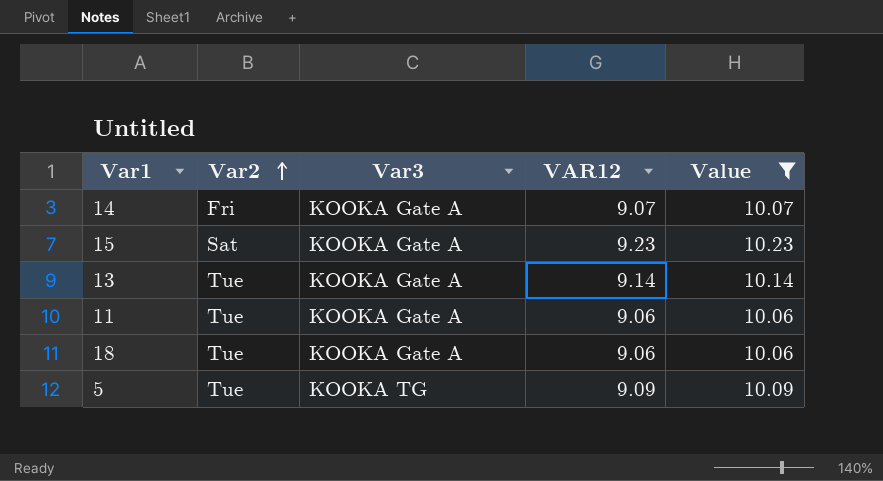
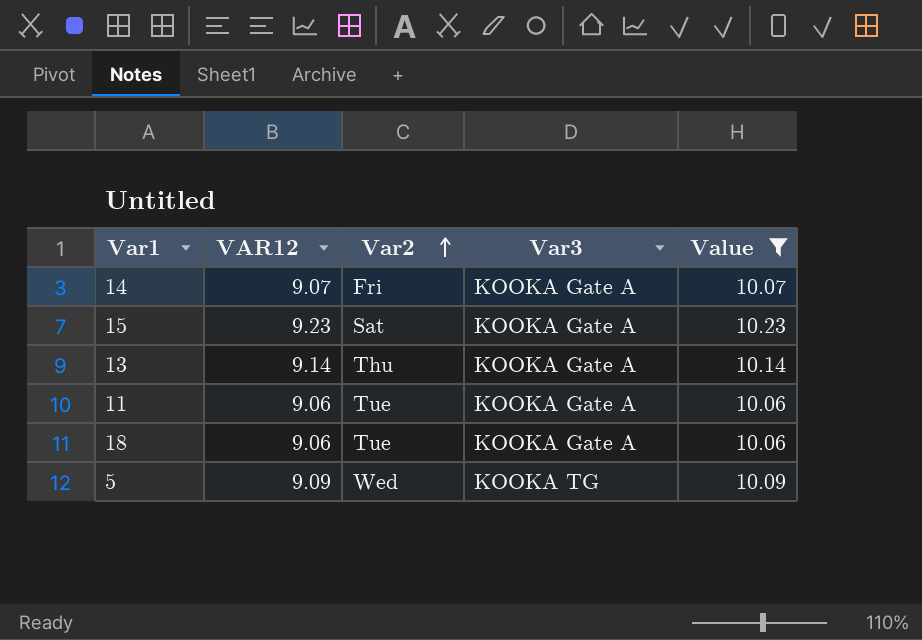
column VAR12 | position: 4 -> 2
13 | Var2: Tue -> Thu
5 | Var2: Tue -> Wed

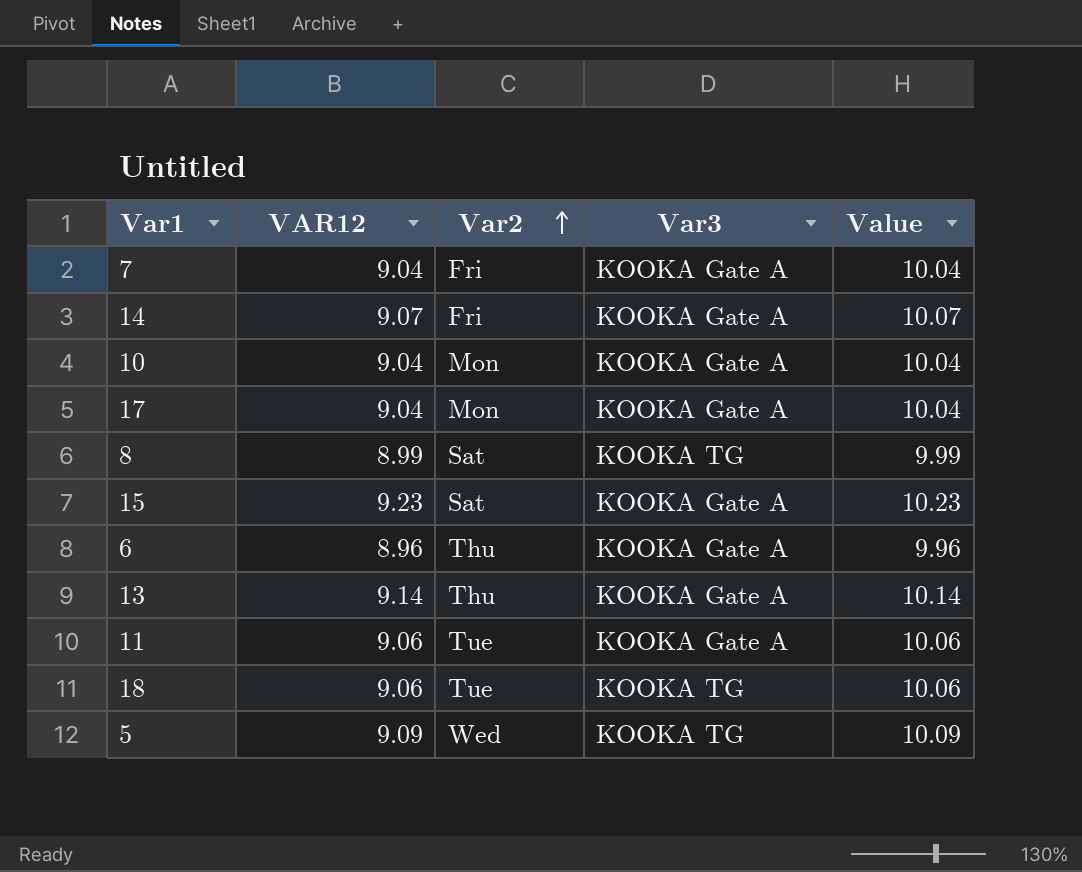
filter: Value >= 10.06 -> none
18 | Var3: KOOKA Gate A -> KOOKA TG

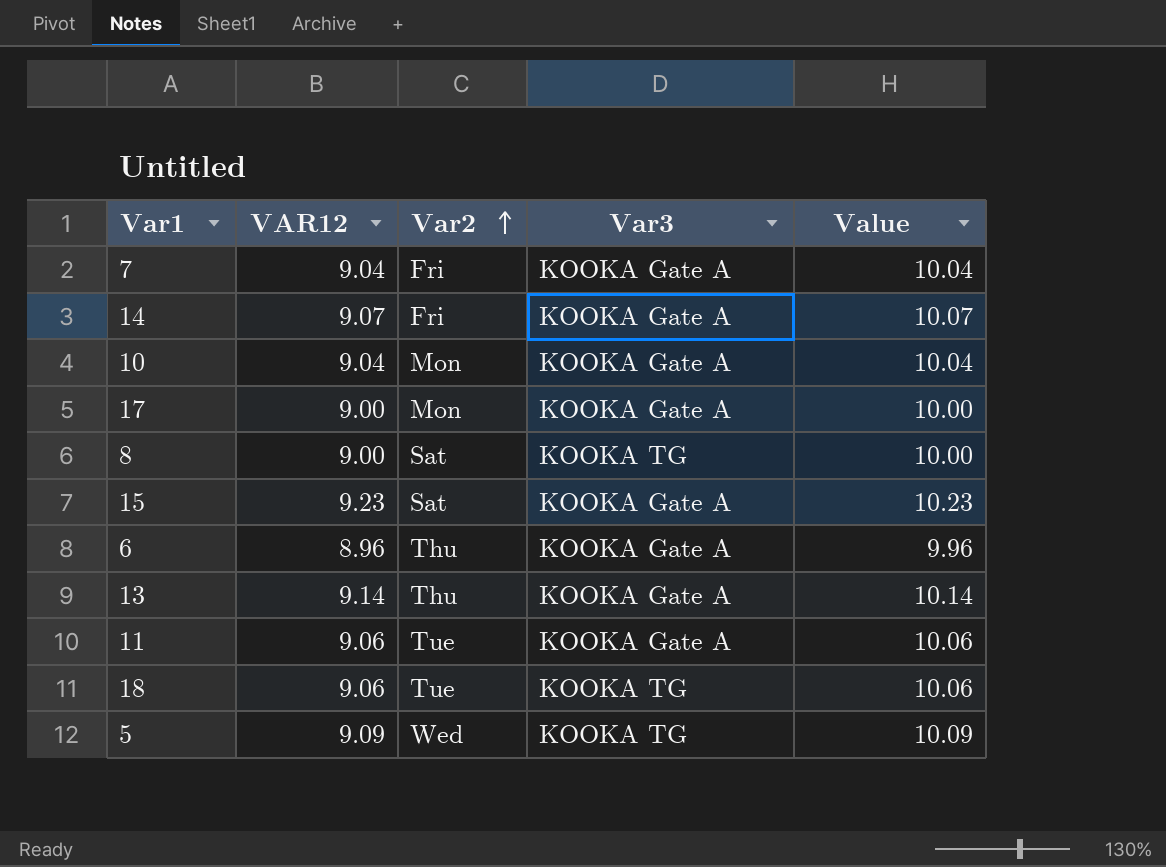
17 | VAR12: 9.04 -> 9.00
17 | Value: 10.04 -> 10.00
8 | VAR12: 8.99 -> 9.00
8 | Value: 9.99 -> 10.00

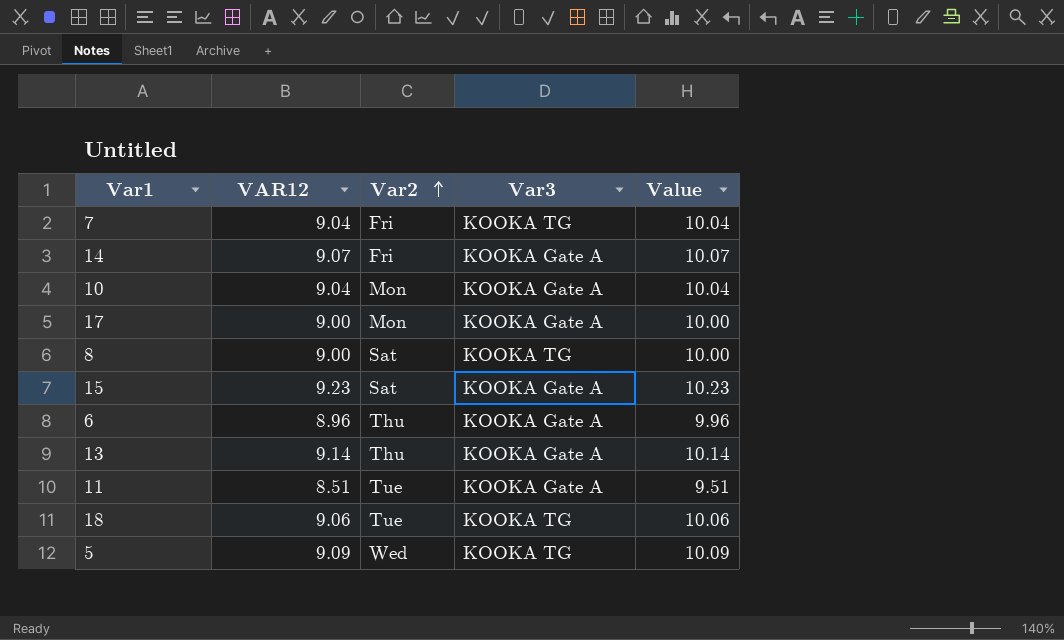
7 | Var3: KOOKA Gate A -> KOOKA TG
11 | VAR12: 9.06 -> 8.51
11 | Value: 10.06 -> 9.51

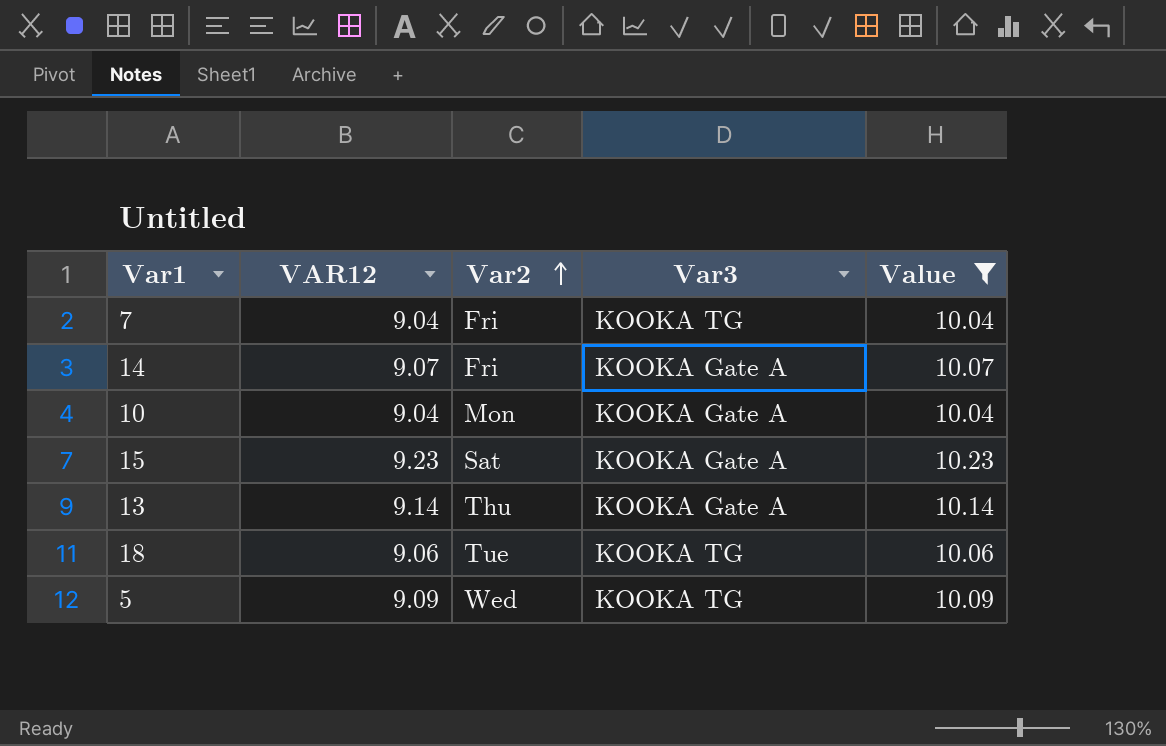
filter: none -> Value >= 10.04

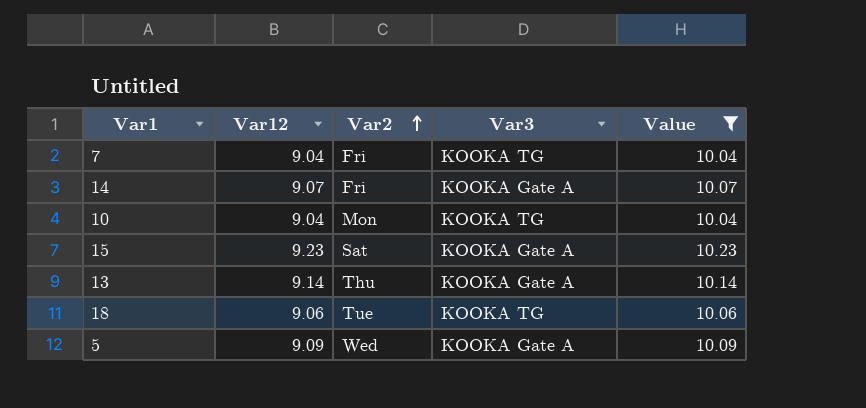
column name: VAR12 -> Var12
10 | Var3: KOOKA Gate A -> KOOKA TG
5 | Var3: KOOKA TG -> KOOKA Gate A

